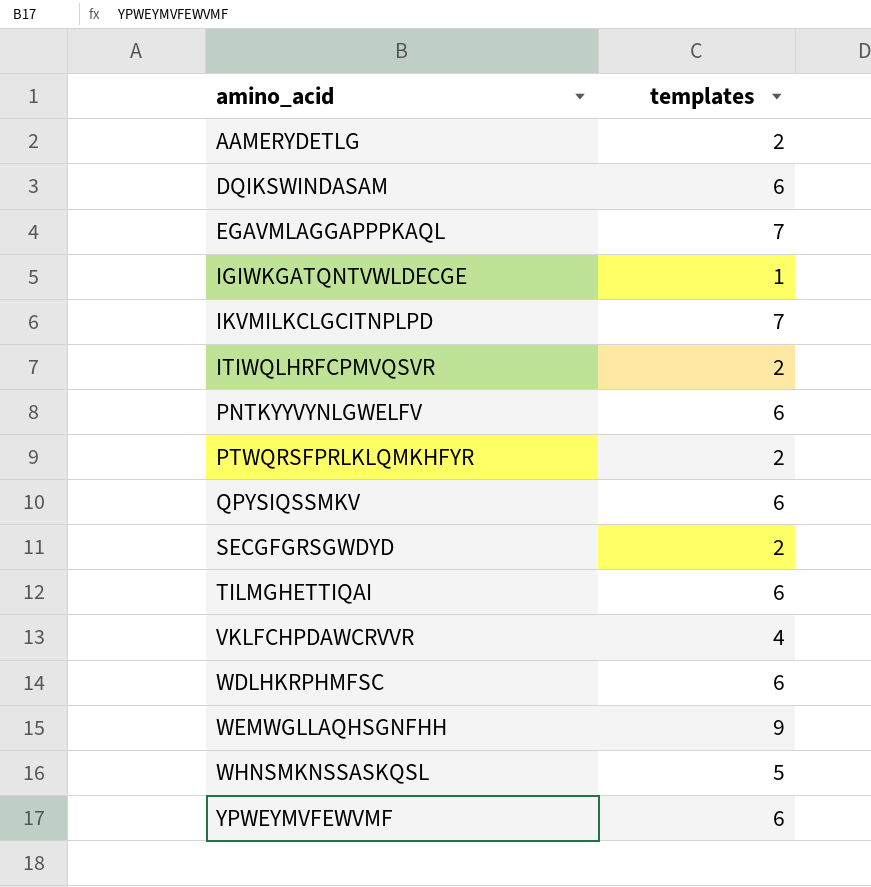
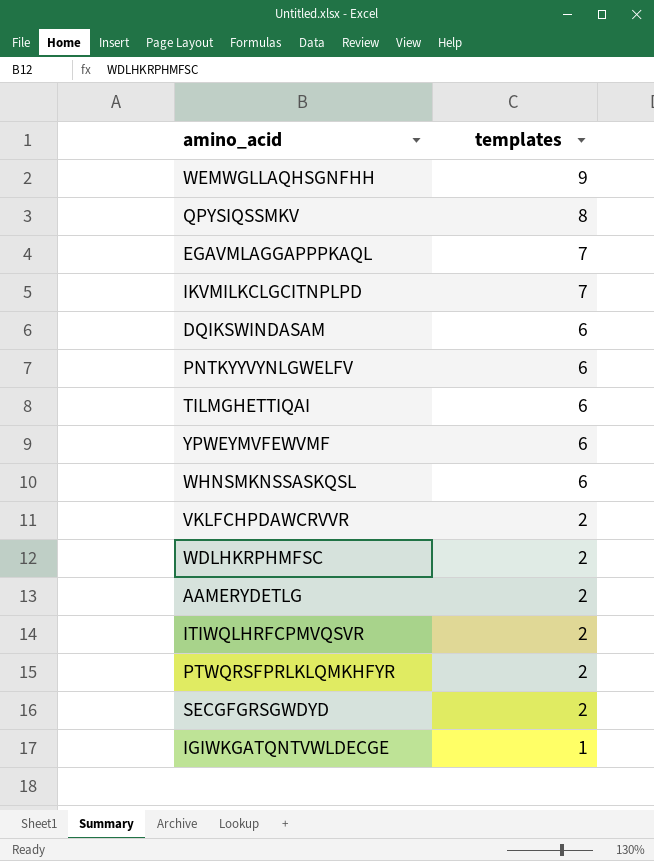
row order: amino_acid ascending -> templates descending
QPYSIQSSMKV | templates: 6 -> 8
WHNSMKNSSASKQSL | templates: 5 -> 6
VKLFCHPDAWCRVVR | templates: 4 -> 2
WDLHKRPHMFSC | templates: 6 -> 2

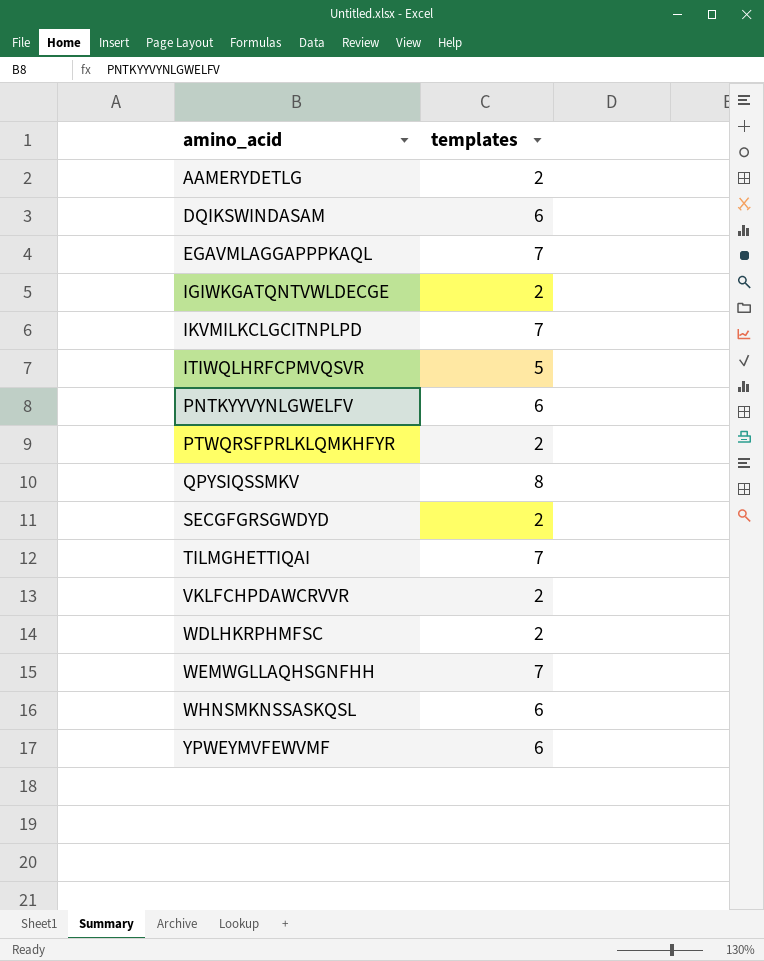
row order: templates descending -> amino_acid ascending
IGIWKGATQNTVWLDECGE | templates: 1 -> 2
ITIWQLHRFCPMVQSVR | templates: 2 -> 5
TILMGHETTIQAI | templates: 6 -> 7
WEMWGLLAQHSGNFHH | templates: 9 -> 7

